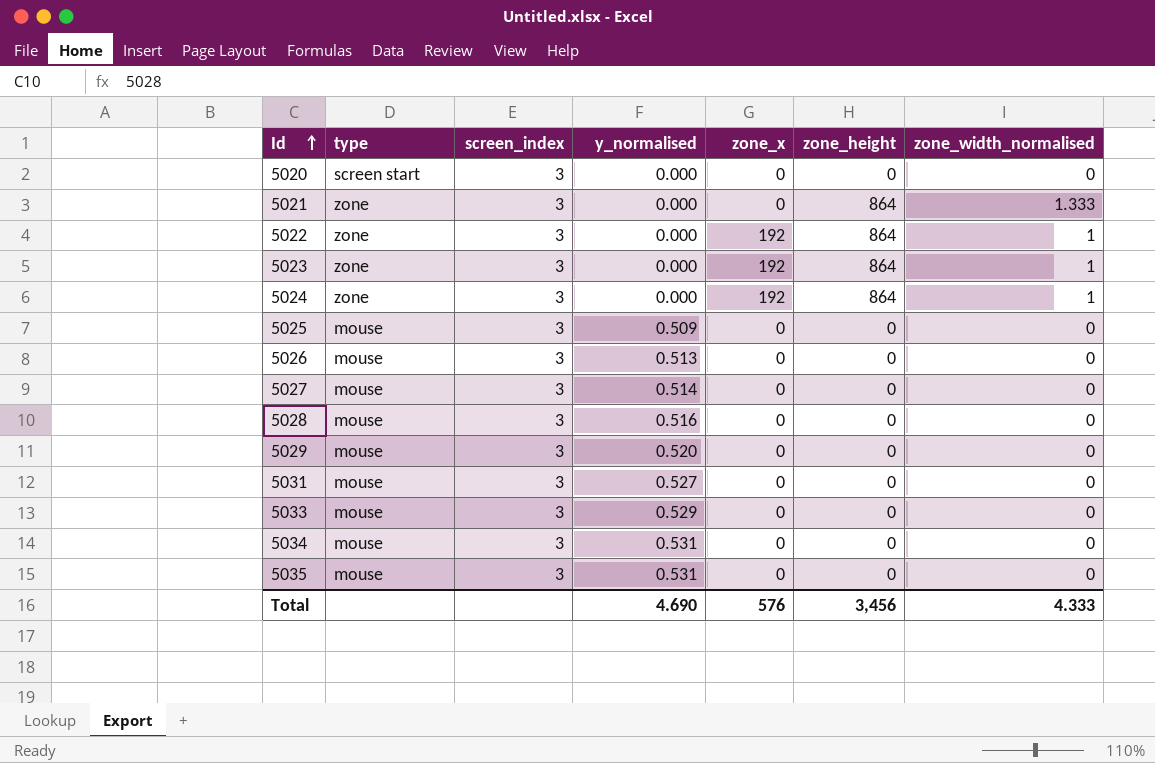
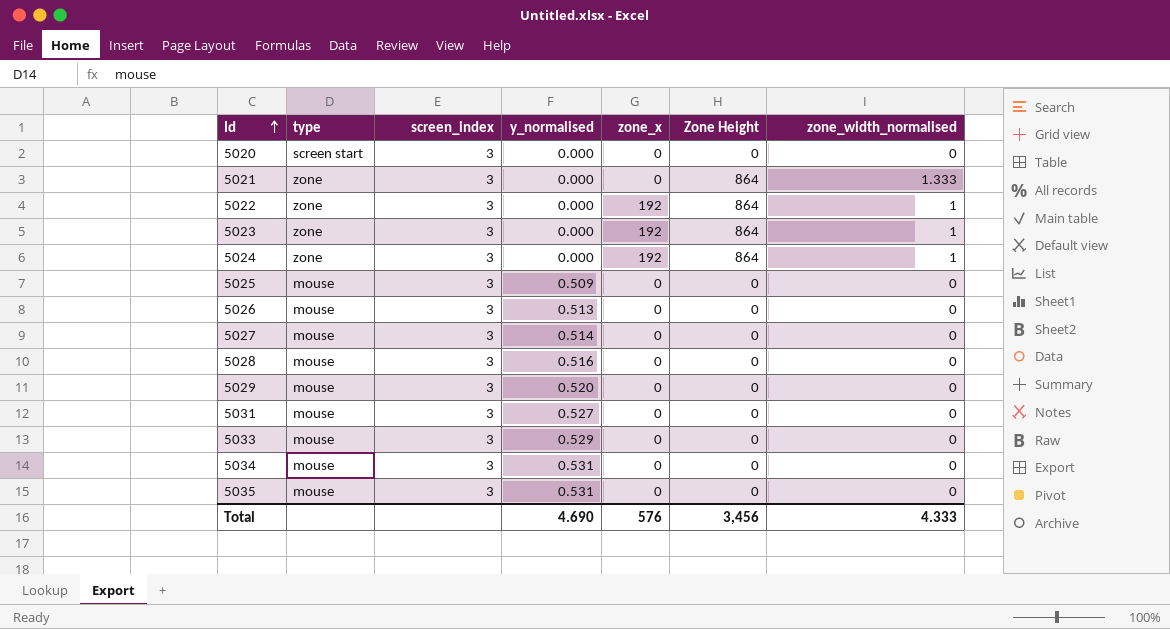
column name: zone_height -> Zone Height

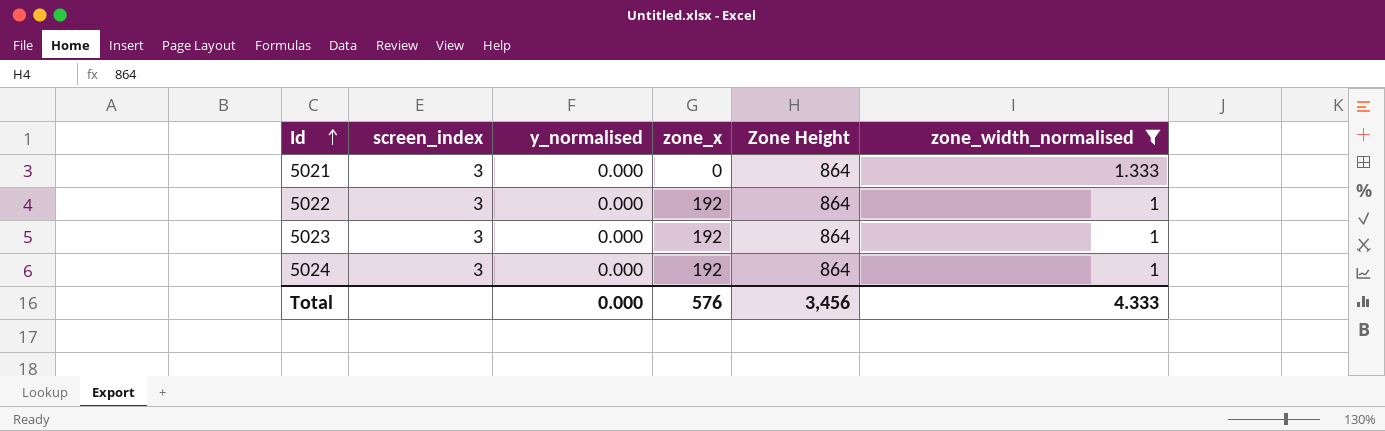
filter: none -> zone_width_normalised != 0
column type | position: 2 -> none
Total | y_normalised: 4.690 -> 0.000

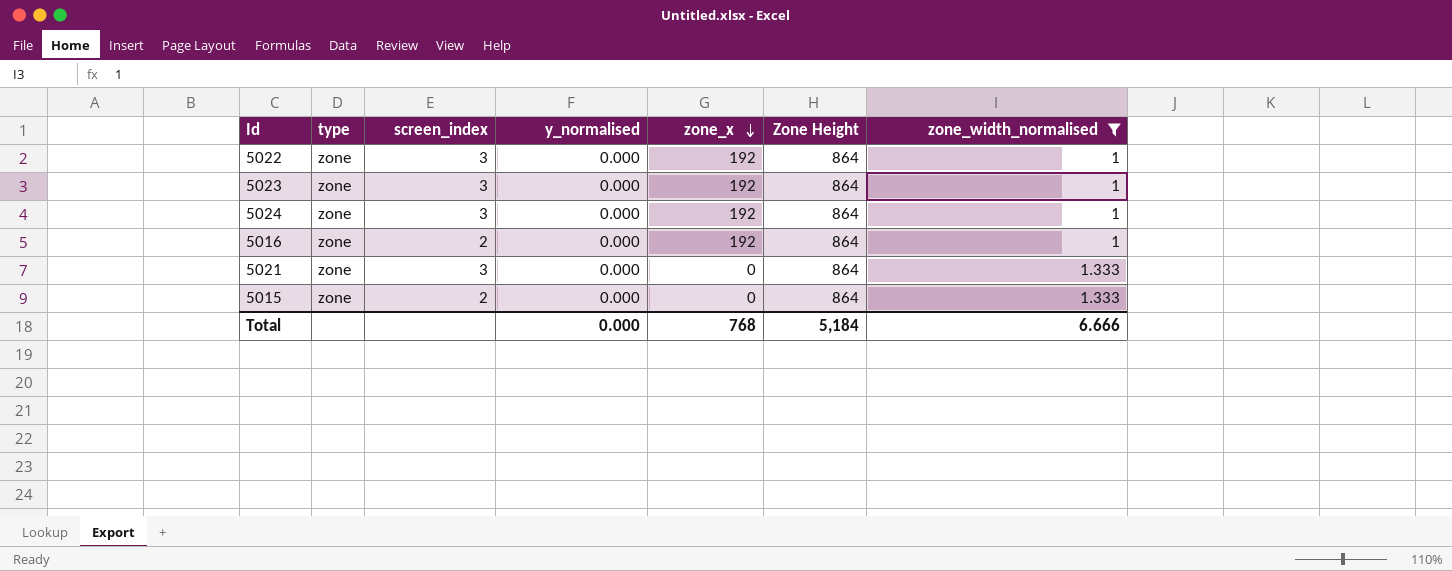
row order: Id ascending -> zone_x descending
column type | position: none -> 2
row 5016: none -> zone | 2 | 0.000 | 192 | 864 | 1
row 5015: none -> zone | 2 | 0.000 | 0 | 864 | 1.333
Total | zone_x: 576 -> 768
Total | Zone Height: 3,456 -> 5,184
Total | zone_width_normalised: 4.333 -> 6.666

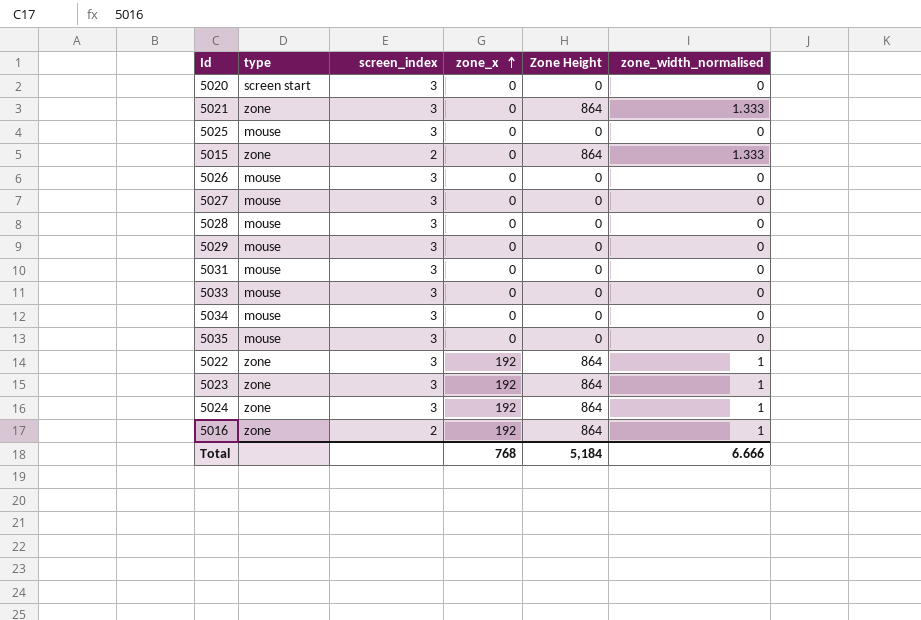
filter: zone_width_normalised != 0 -> none
row order: zone_x descending -> zone_x ascending
column y_normalised | position: 4 -> none

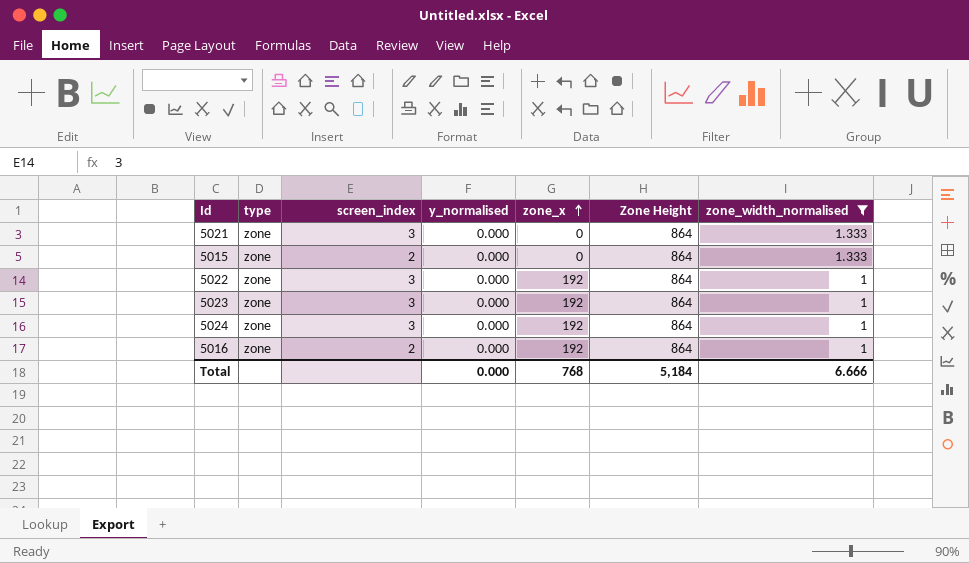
filter: none -> zone_width_normalised != 0
column y_normalised | position: none -> 4

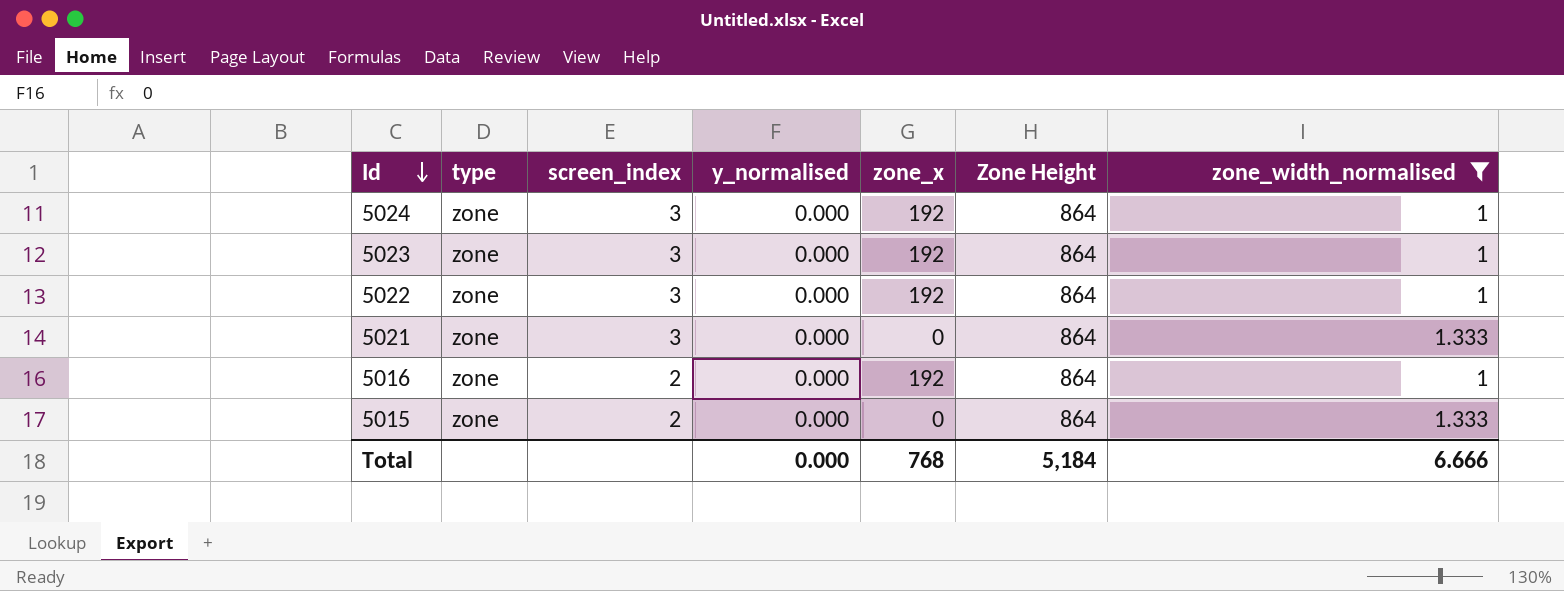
row order: zone_x ascending -> Id descending

